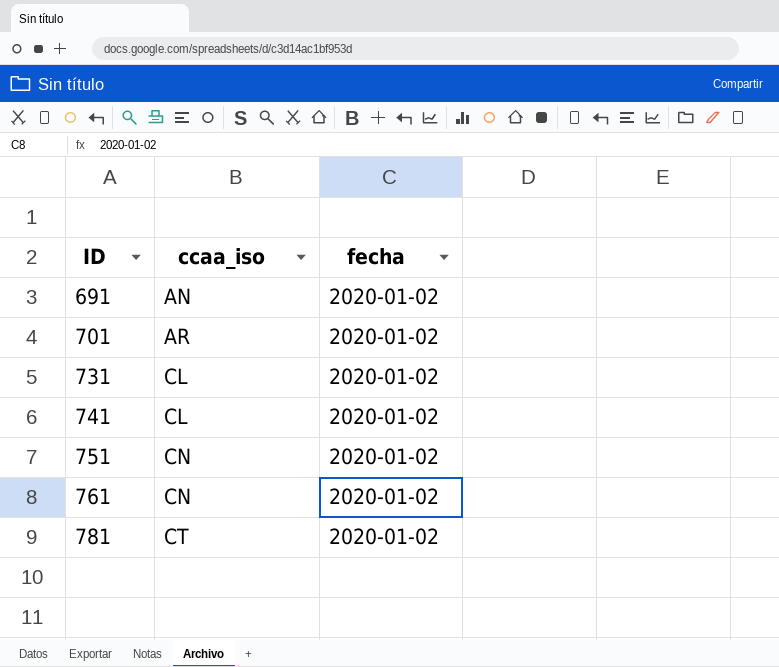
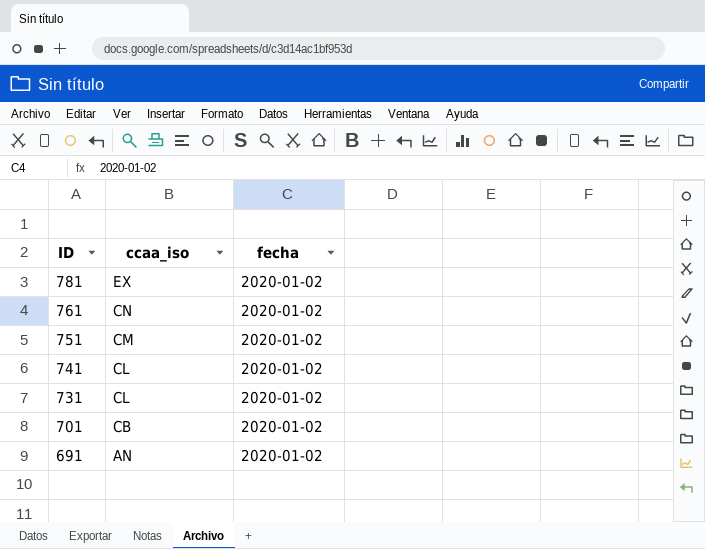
row order: ID ascending -> ID descending
781 | ccaa_iso: CT -> EX
751 | ccaa_iso: CN -> CM
701 | ccaa_iso: AR -> CB

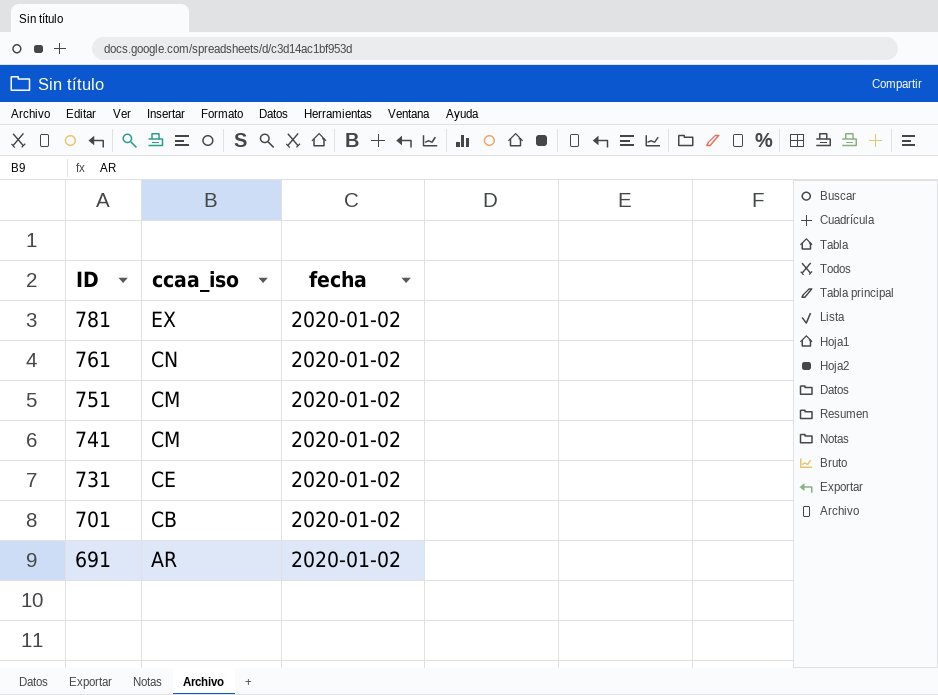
741 | ccaa_iso: CL -> CM
731 | ccaa_iso: CL -> CE
691 | ccaa_iso: AN -> AR

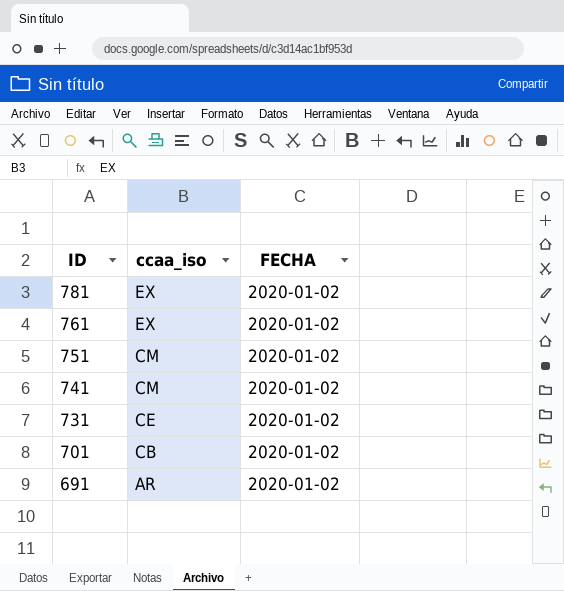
column name: fecha -> FECHA
761 | ccaa_iso: CN -> EX

